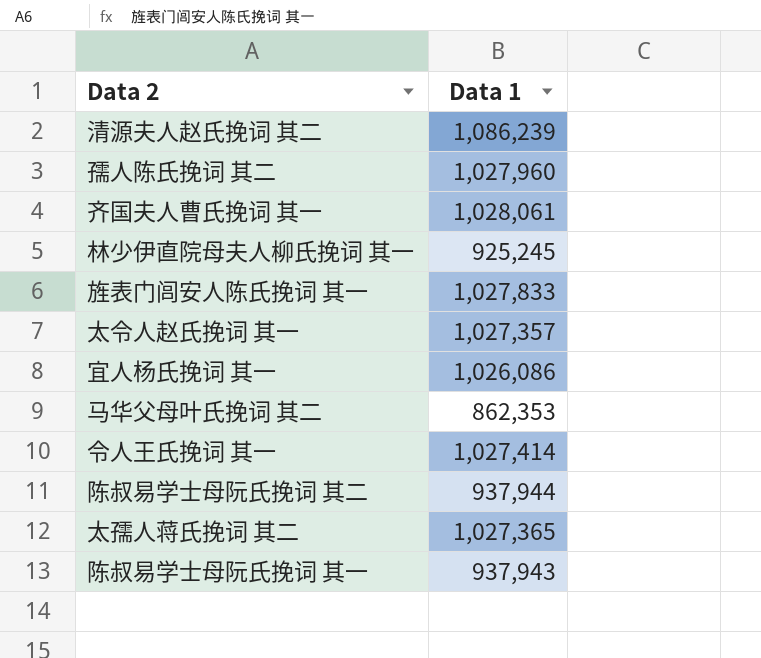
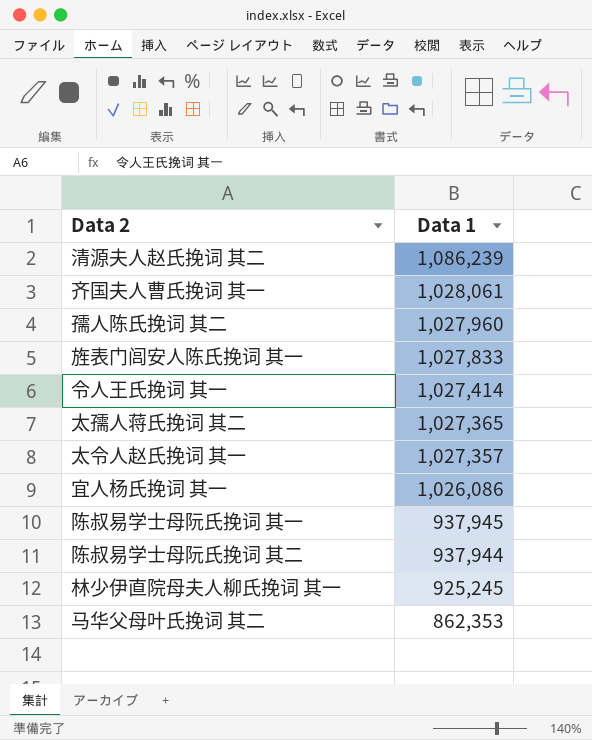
row order: none -> Data 1 descending
陈叔易学士母阮氏挽词 其一 | Data 1: 937,943 -> 937,945

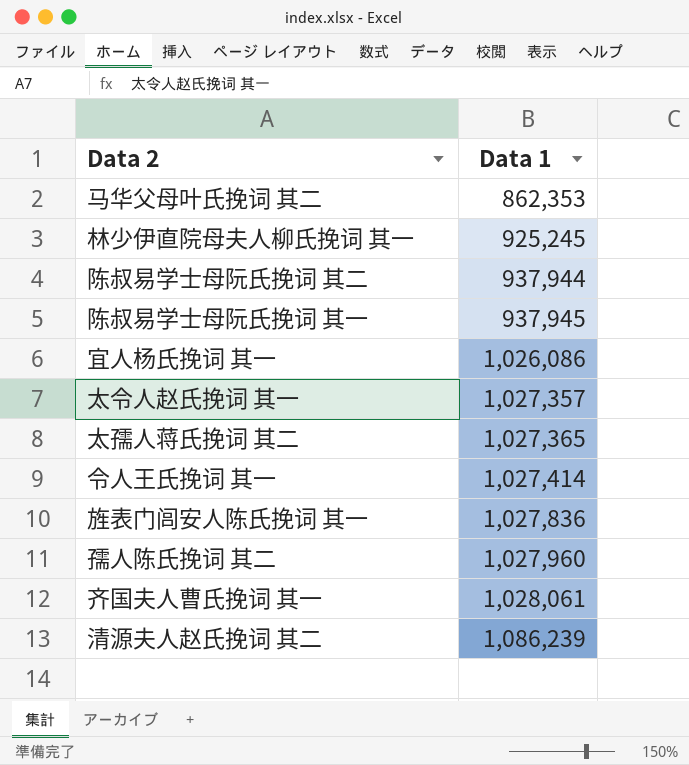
row order: Data 1 descending -> Data 1 ascending
旌表门闾安人陈氏挽词 其一 | Data 1: 1,027,833 -> 1,027,836

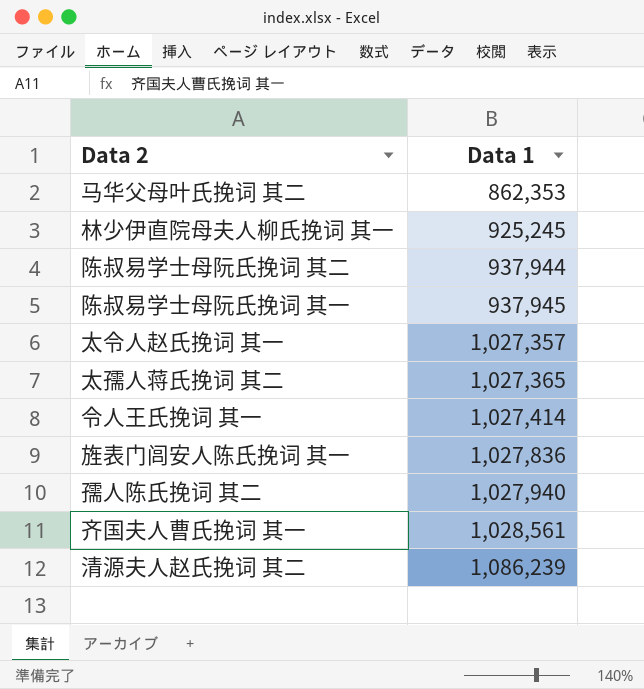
row 宜人杨氏挽词 其一: 1,026,086 -> none
孺人陈氏挽词 其二 | Data 1: 1,027,960 -> 1,027,940
齐国夫人曹氏挽词 其一 | Data 1: 1,028,061 -> 1,028,561

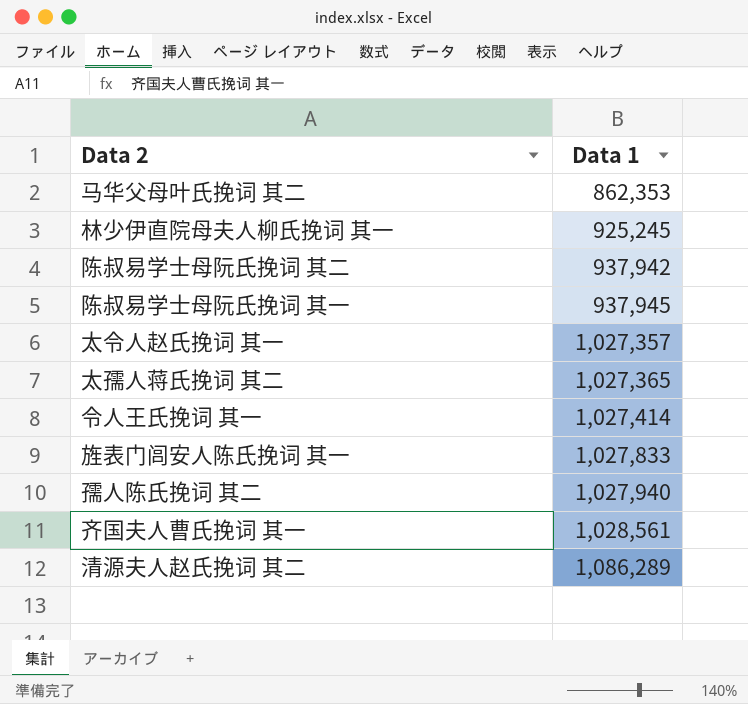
陈叔易学士母阮氏挽词 其二 | Data 1: 937,944 -> 937,942
旌表门闾安人陈氏挽词 其一 | Data 1: 1,027,836 -> 1,027,833
清源夫人赵氏挽词 其二 | Data 1: 1,086,239 -> 1,086,289

